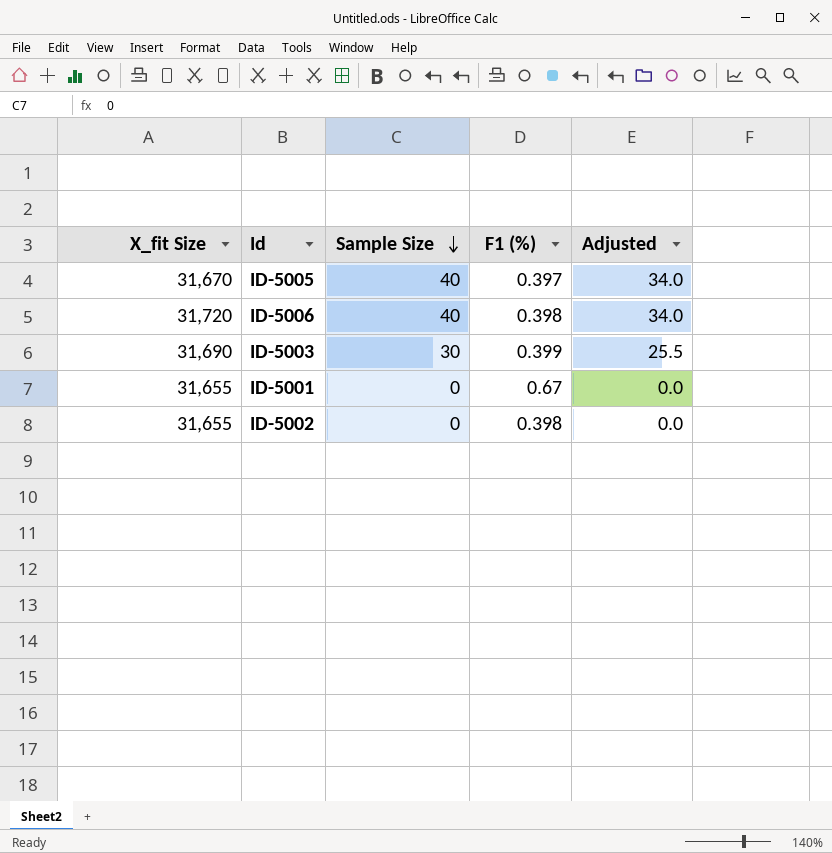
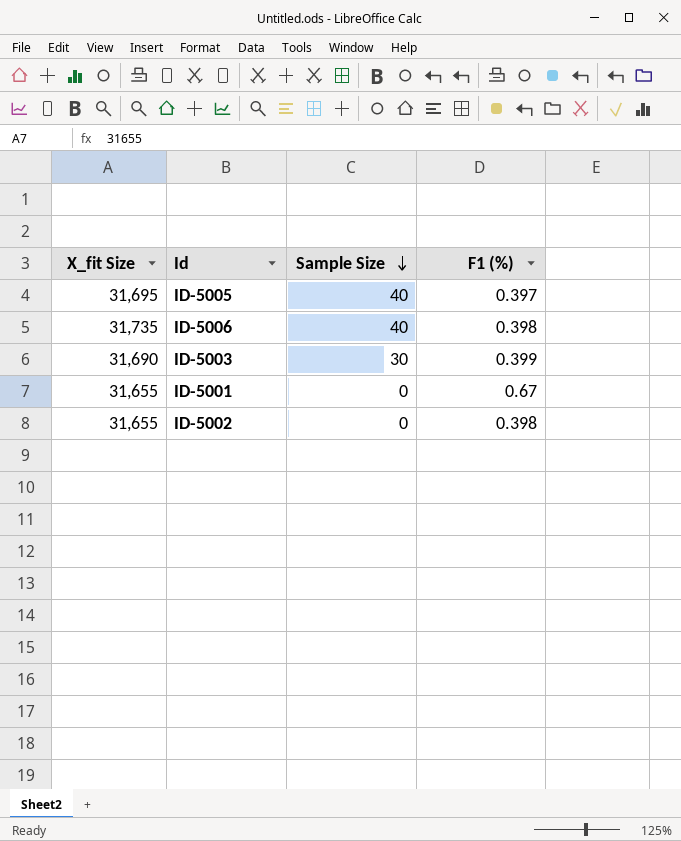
column Adjusted | formula: [Sample Size] * 0.85 -> none
ID-5005 | X_fit Size: 31,670 -> 31,695
ID-5006 | X_fit Size: 31,720 -> 31,735

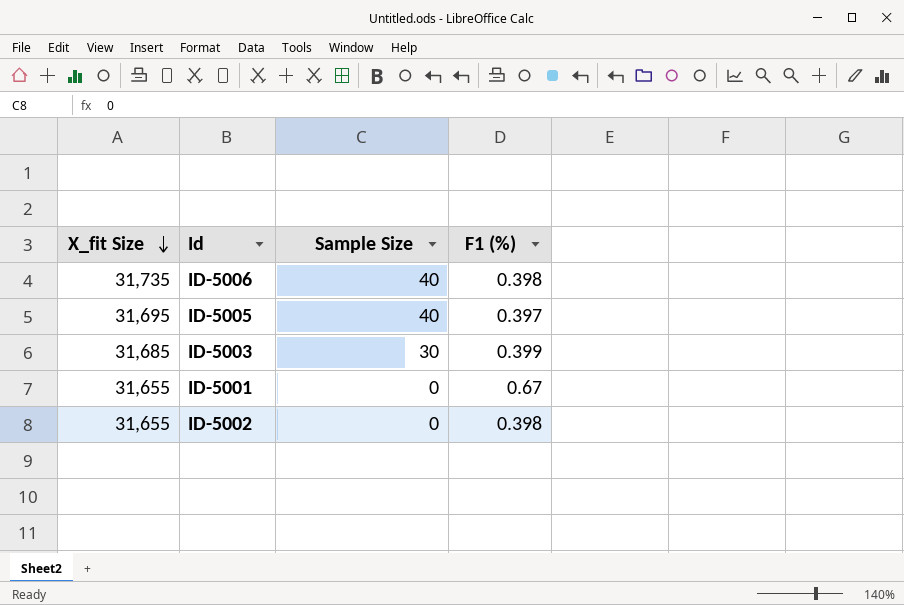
row order: Sample Size descending -> X_fit Size descending
ID-5003 | X_fit Size: 31,690 -> 31,685

